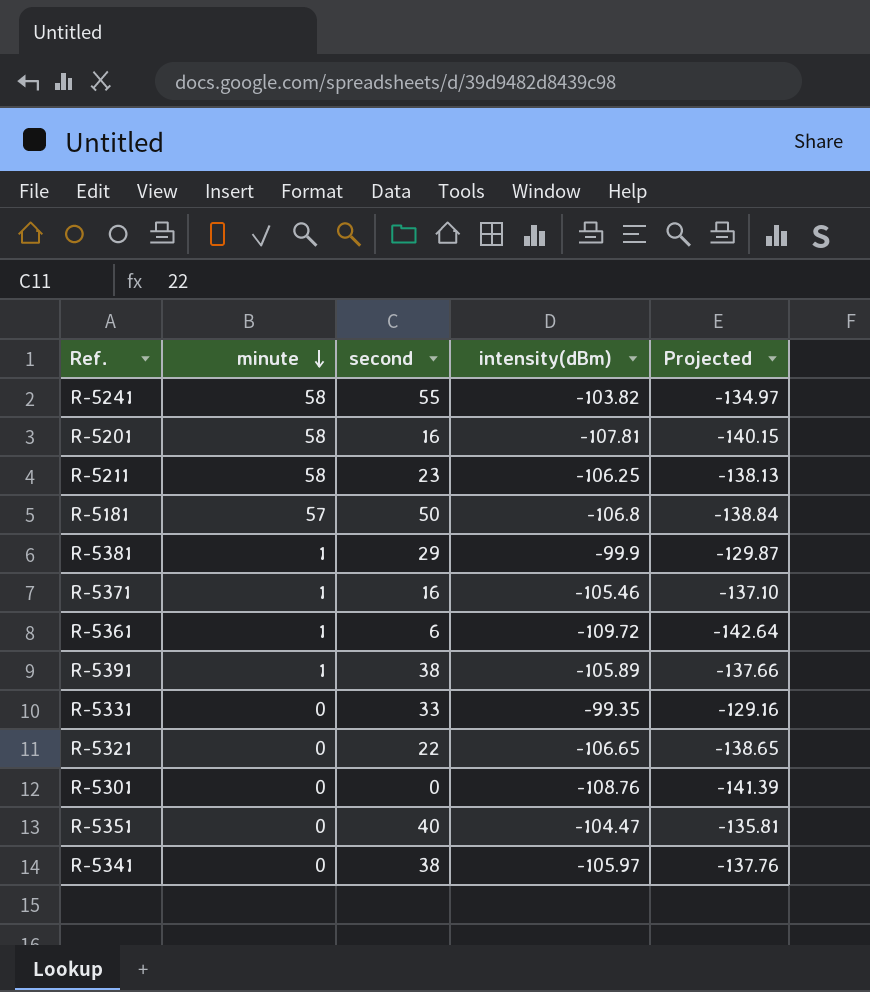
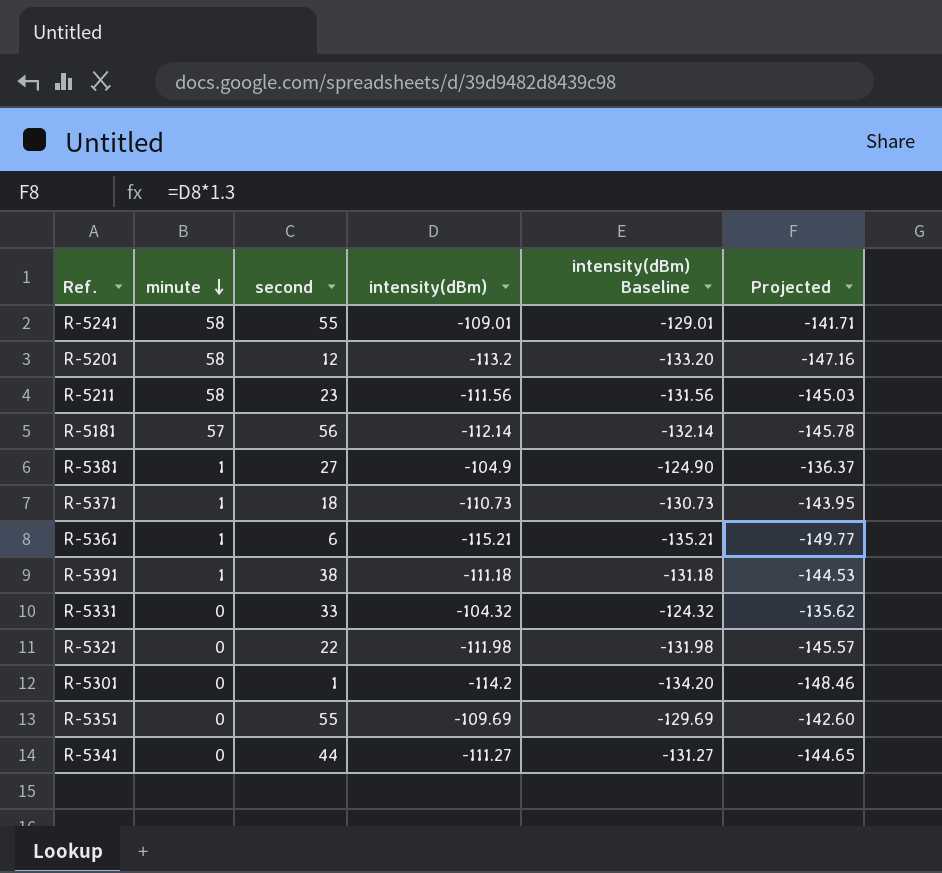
column intensity(dBm) Baseline | formula: none -> [intensity(dBm)] - 20
R-5241 | intensity(dBm): -103.82 -> -109.01
R-5241 | Projected: -134.97 -> -141.71
R-5201 | second: 16 -> 12
R-5201 | intensity(dBm): -107.81 -> -113.2
R-5201 | Projected: -140.15 -> -147.16
R-5211 | intensity(dBm): -106.25 -> -111.56
R-5211 | Projected: -138.13 -> -145.03
R-5181 | second: 50 -> 56
R-5181 | intensity(dBm): -106.8 -> -112.14
R-5181 | Projected: -138.84 -> -145.78
R-5381 | second: 29 -> 27
R-5381 | intensity(dBm): -99.9 -> -104.9
R-5381 | Projected: -129.87 -> -136.37
R-5371 | second: 16 -> 18
R-5371 | intensity(dBm): -105.46 -> -110.73
R-5371 | Projected: -137.10 -> -143.95
R-5361 | intensity(dBm): -109.72 -> -115.21
R-5361 | Projected: -142.64 -> -149.77
R-5391 | intensity(dBm): -105.89 -> -111.18
R-5391 | Projected: -137.66 -> -144.53
R-5331 | intensity(dBm): -99.35 -> -104.32
R-5331 | Projected: -129.16 -> -135.62
R-5321 | intensity(dBm): -106.65 -> -111.98
R-5321 | Projected: -138.65 -> -145.57
R-5301 | second: 0 -> 1
R-5301 | intensity(dBm): -108.76 -> -114.2
R-5301 | Projected: -141.39 -> -148.46
R-5351 | second: 40 -> 55
R-5351 | intensity(dBm): -104.47 -> -109.69
R-5351 | Projected: -135.81 -> -142.60
R-5341 | second: 38 -> 44
R-5341 | intensity(dBm): -105.97 -> -111.27
R-5341 | Projected: -137.76 -> -144.65

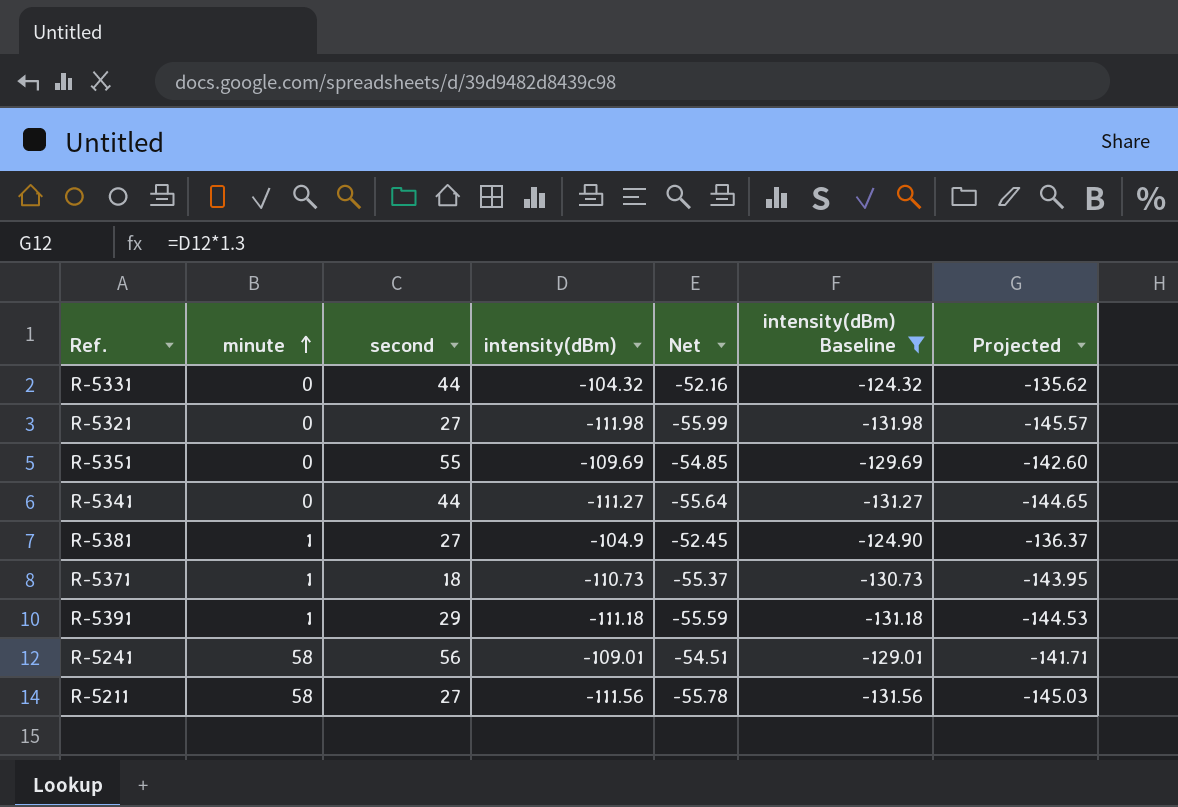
filter: none -> intensity(dBm) Baseline >= -131.98
row order: minute descending -> minute ascending
column Net | formula: none -> [intensity(dBm)] * 0.5
R-5331 | second: 33 -> 44
R-5321 | second: 22 -> 27
R-5391 | second: 38 -> 29
R-5241 | second: 55 -> 56
R-5211 | second: 23 -> 27

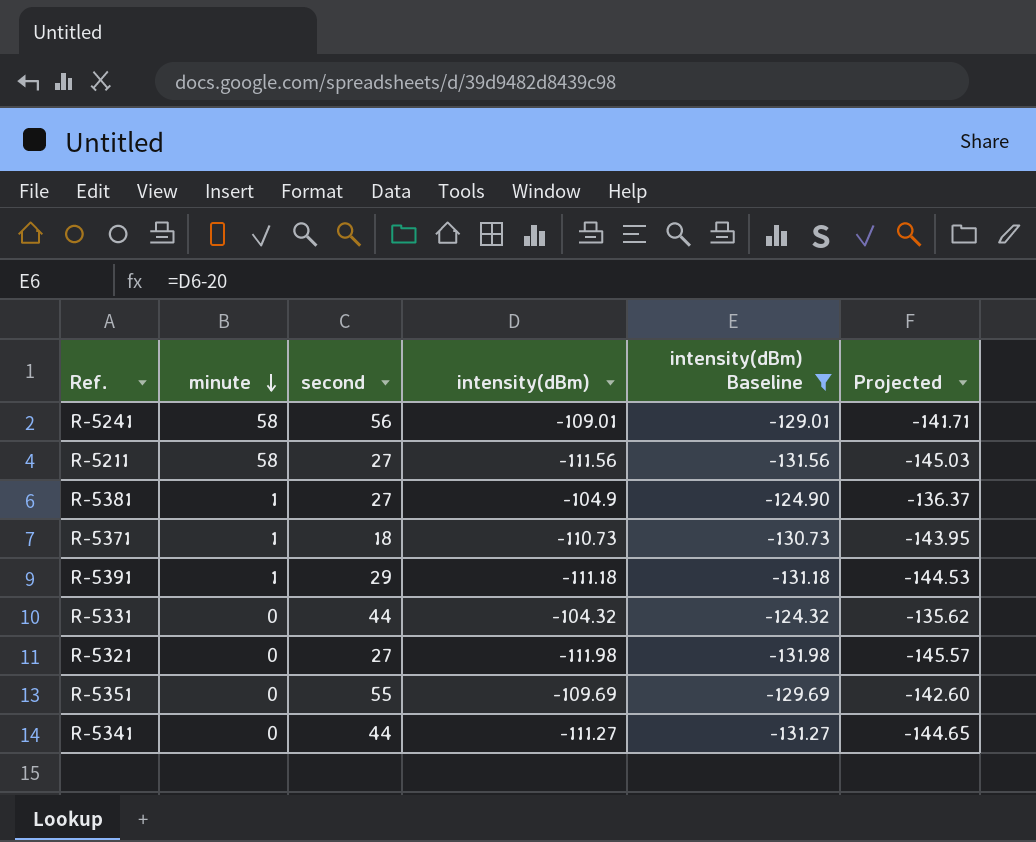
row order: minute ascending -> minute descending
column Net | formula: [intensity(dBm)] * 0.5 -> none

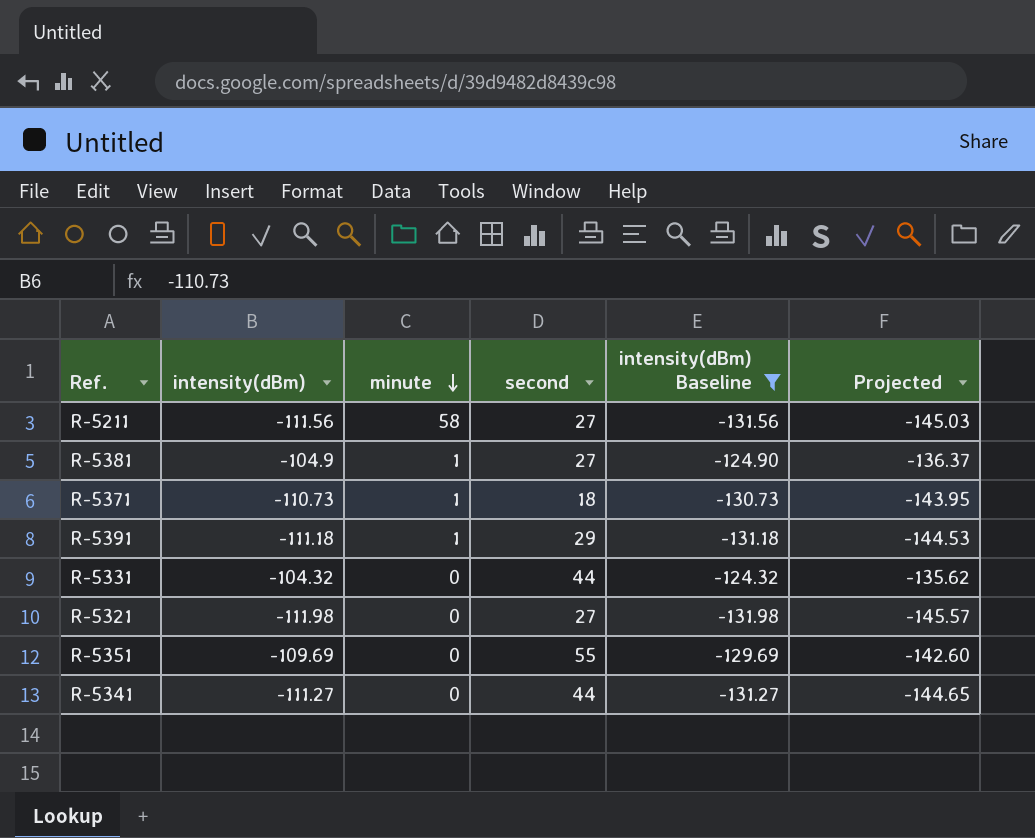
column intensity(dBm) | position: 4 -> 2
row R-5241: 58 | 56 | -109.01 | -129.01 | -141.71 -> none

